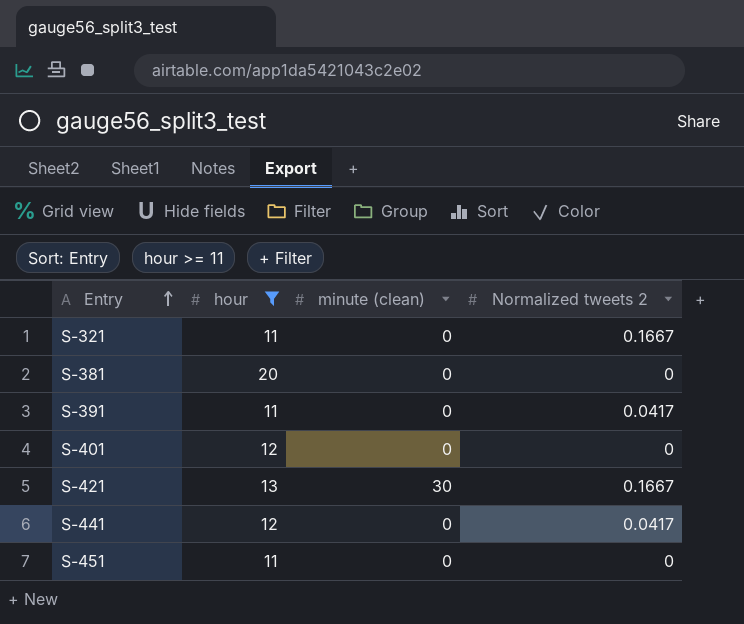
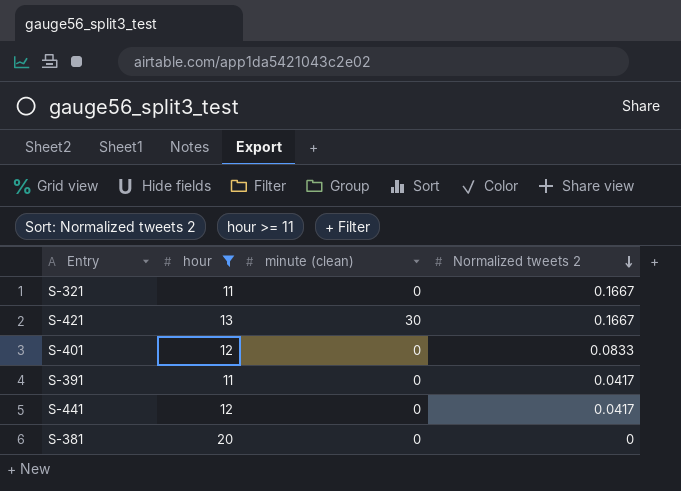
row order: Entry ascending -> Normalized tweets 2 descending
row S-451: 11 | 0 | 0 -> none
S-401 | Normalized tweets 2: 0 -> 0.0833

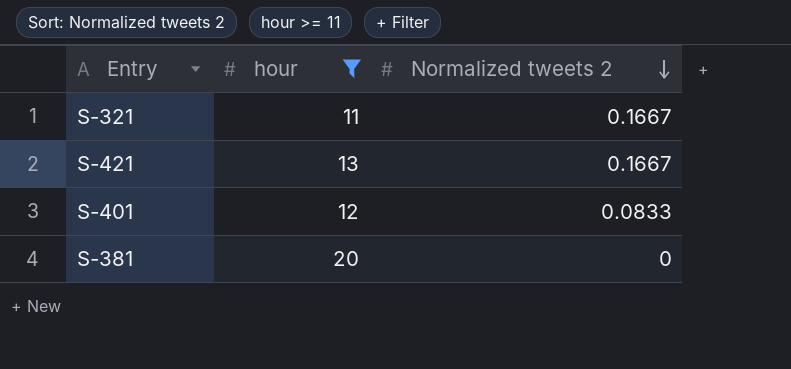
column minute (clean) | position: 3 -> none
row S-391: 11 | 0 | 0.0417 -> none
row S-441: 12 | 0 | 0.0417 -> none

